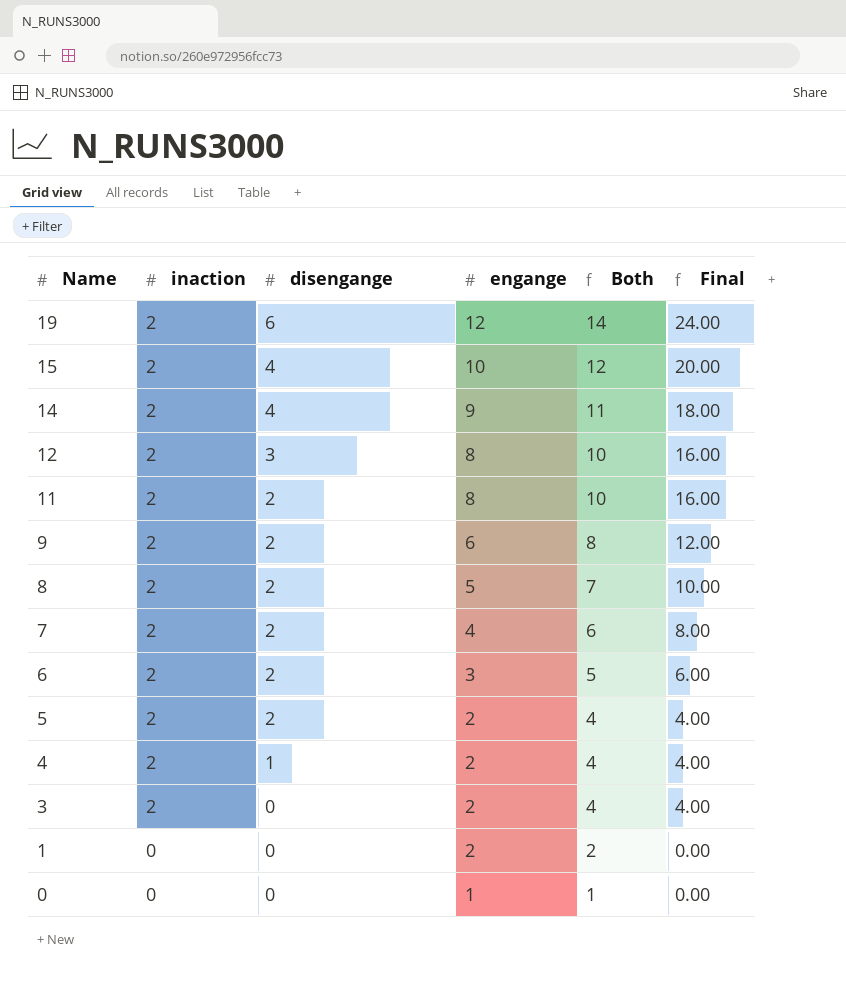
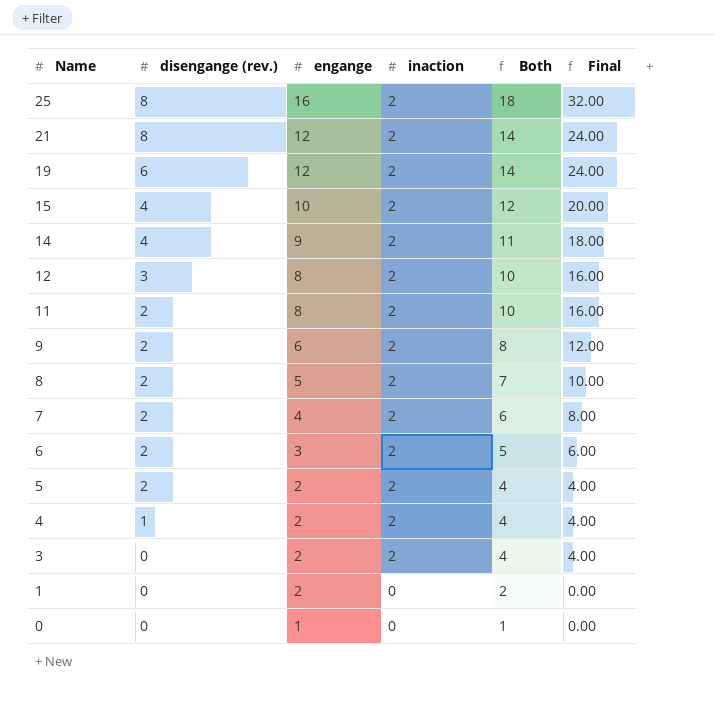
column name: disengange -> disengange (rev.)
column inaction | position: 2 -> 4
row 25: none -> 8 | 16 | 2 | 18 | 32.00
row 21: none -> 8 | 12 | 2 | 14 | 24.00

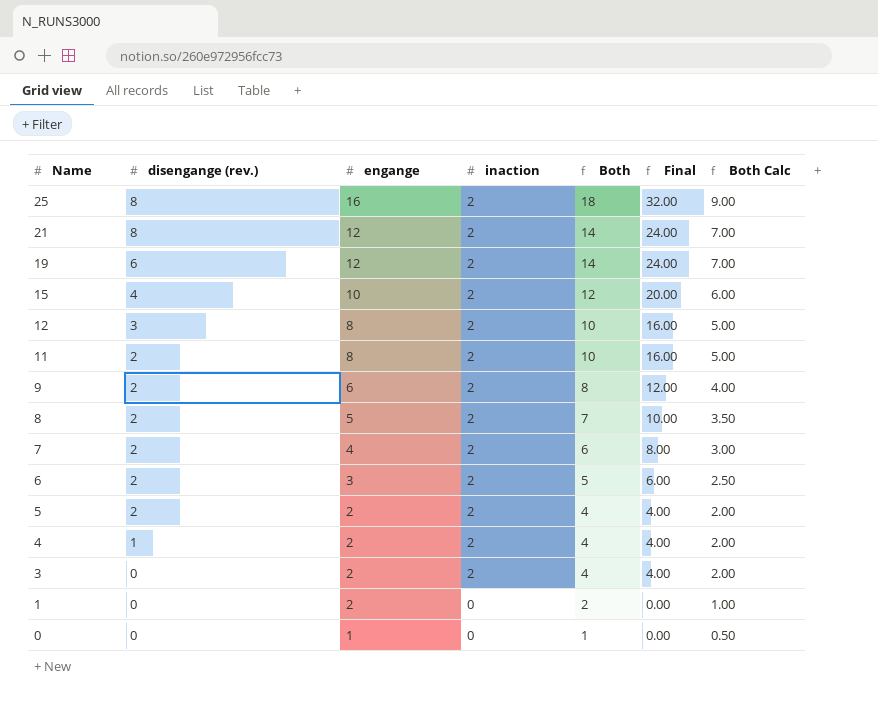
column Both Calc | formula: none -> [Both] * 0.5
row 14: 4 | 9 | 2 | 11 | 18.00 -> none

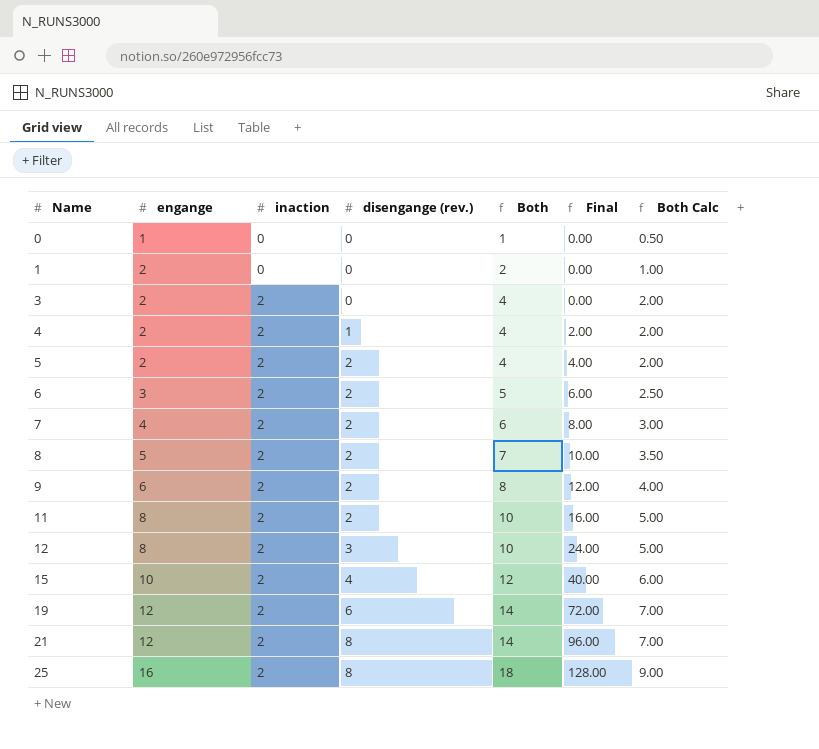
row order: Name descending -> Name ascending
column disengange (rev.) | position: 2 -> 4
column Final | formula: [engange] * [inaction] -> [engange] * [disengange (rev.)]

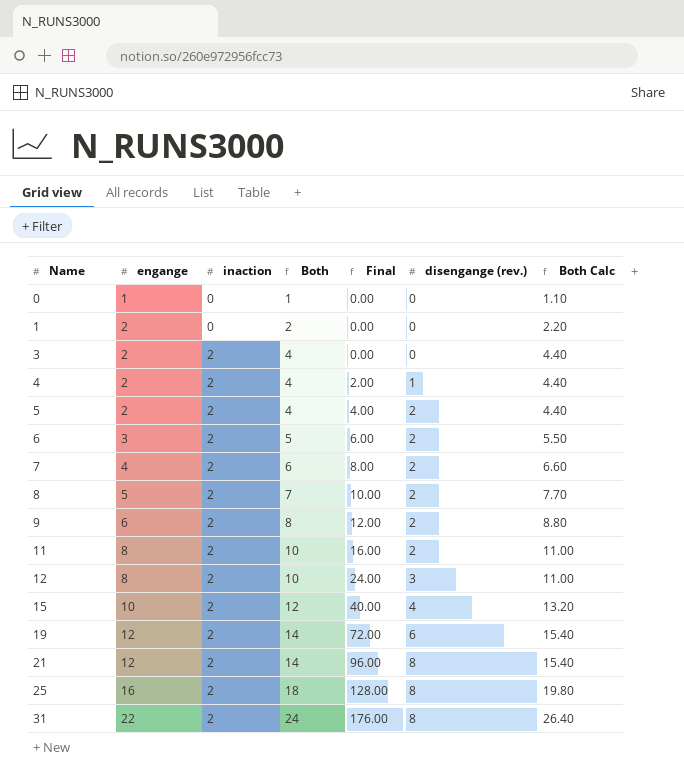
column disengange (rev.) | position: 4 -> 6
column Both Calc | formula: [Both] * 0.5 -> [Both] * 1.1
row 31: none -> 22 | 2 | 24 | 176.00 | 8 | 26.40

